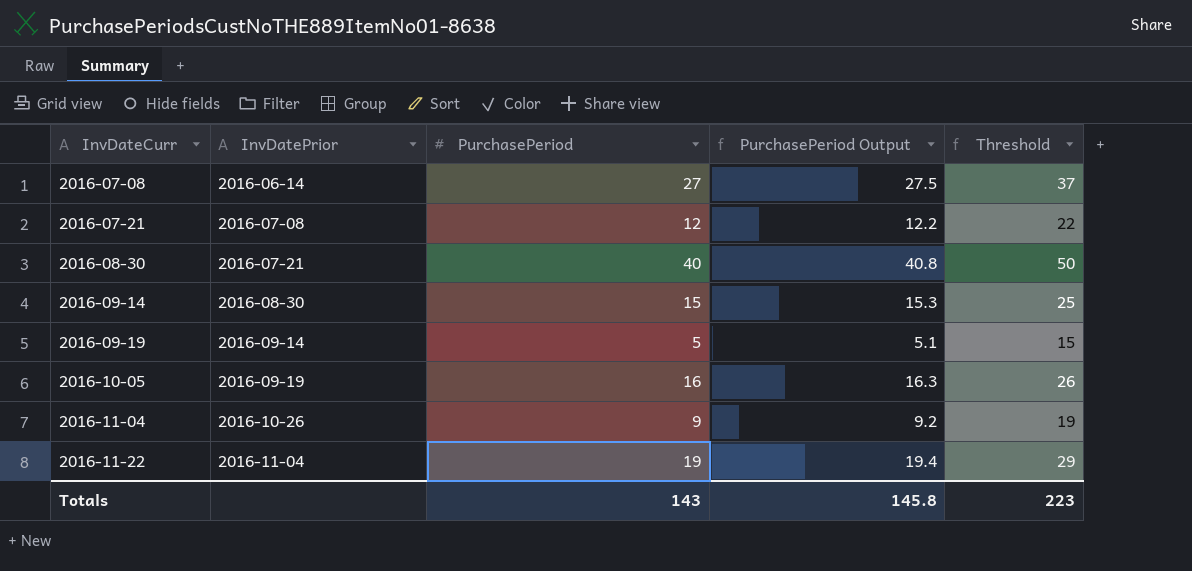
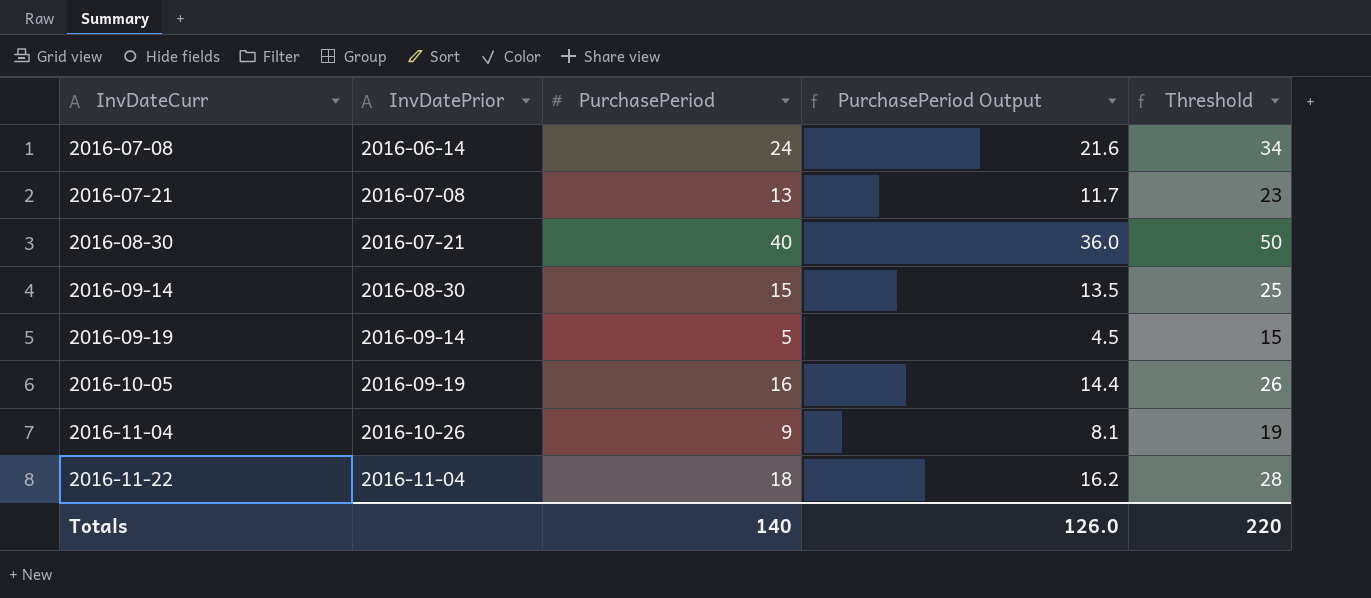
column PurchasePeriod Output | formula: [PurchasePeriod] * 1.02 -> [PurchasePeriod] * 0.9
2016-07-08 | PurchasePeriod: 27 -> 24
2016-07-08 | Threshold: 37 -> 34
2016-07-21 | PurchasePeriod: 12 -> 13
2016-07-21 | Threshold: 22 -> 23
2016-11-22 | PurchasePeriod: 19 -> 18
2016-11-22 | Threshold: 29 -> 28
Totals | PurchasePeriod: 143 -> 140
Totals | PurchasePeriod Output: 145.8 -> 126.0
Totals | Threshold: 223 -> 220

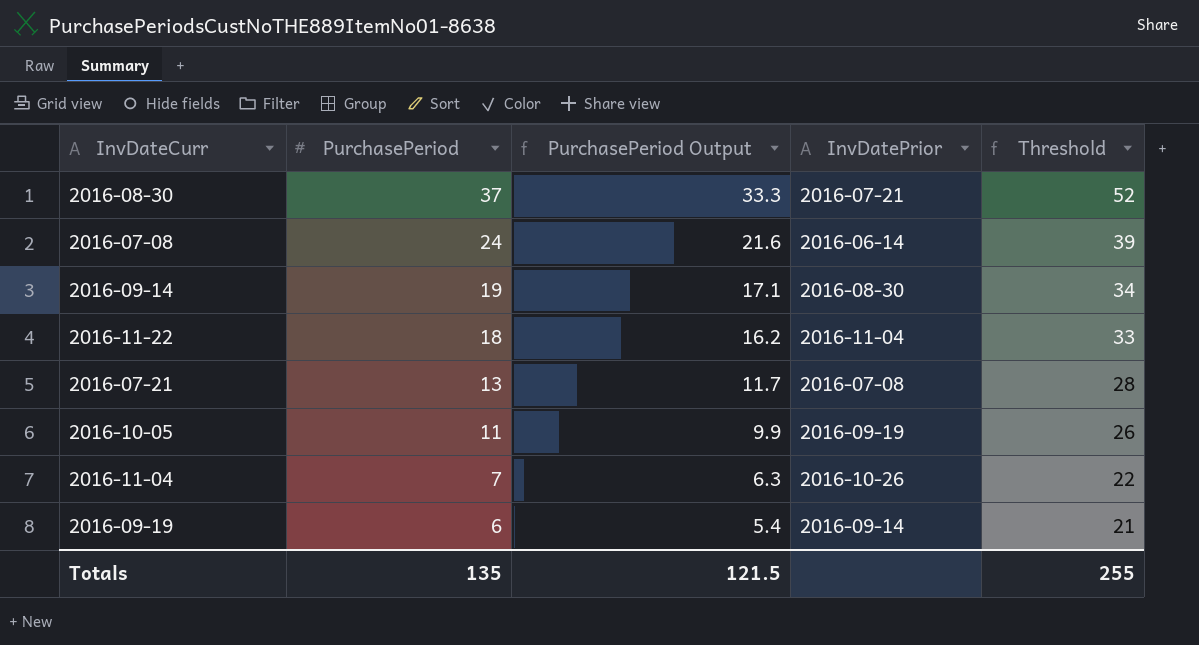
row order: InvDateCurr ascending -> PurchasePeriod descending
column InvDatePrior | position: 2 -> 4
column Threshold | formula: [PurchasePeriod] + 10 -> [PurchasePeriod] + 15
2016-08-30 | PurchasePeriod: 40 -> 37
2016-08-30 | PurchasePeriod Output: 36.0 -> 33.3
2016-09-14 | PurchasePeriod: 15 -> 19
2016-09-14 | PurchasePeriod Output: 13.5 -> 17.1
2016-10-05 | PurchasePeriod: 16 -> 11
2016-10-05 | PurchasePeriod Output: 14.4 -> 9.9
2016-11-04 | PurchasePeriod: 9 -> 7
2016-11-04 | PurchasePeriod Output: 8.1 -> 6.3
2016-09-19 | PurchasePeriod: 5 -> 6
2016-09-19 | PurchasePeriod Output: 4.5 -> 5.4
Totals | PurchasePeriod: 140 -> 135
Totals | PurchasePeriod Output: 126.0 -> 121.5
Totals | Threshold: 220 -> 255

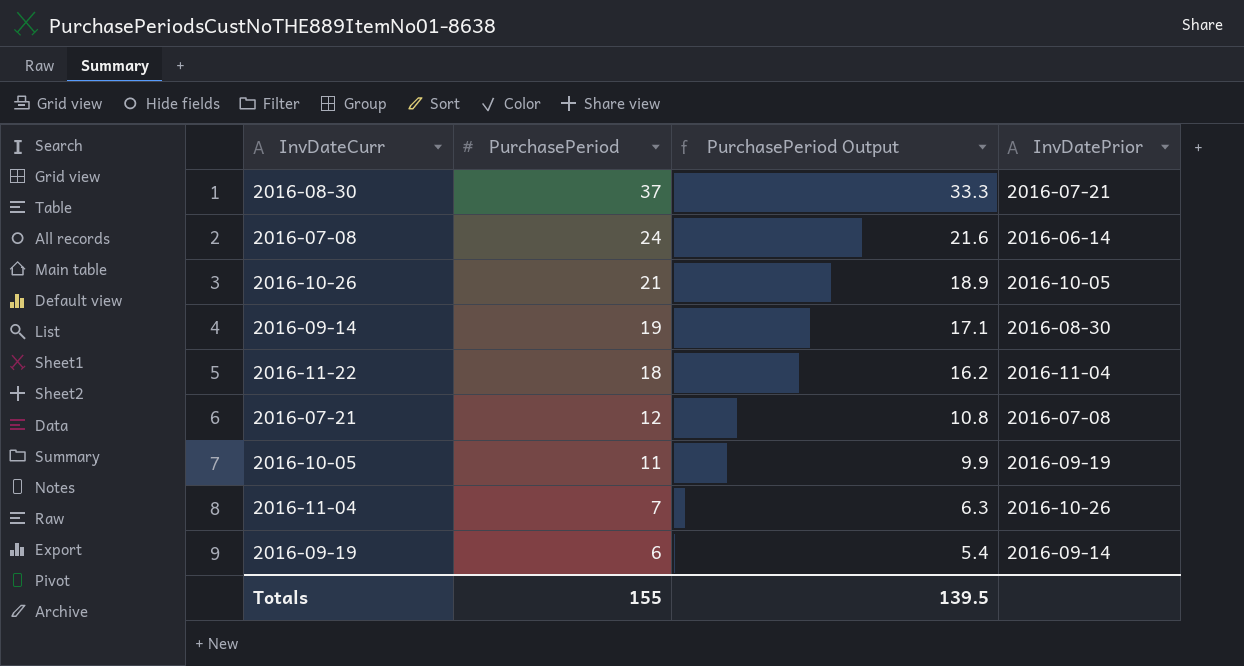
column Threshold | formula: [PurchasePeriod] + 15 -> none
row 2016-10-26: none -> 21 | 18.9 | 2016-10-05
2016-07-21 | PurchasePeriod: 13 -> 12
2016-07-21 | PurchasePeriod Output: 11.7 -> 10.8
Totals | PurchasePeriod: 135 -> 155
Totals | PurchasePeriod Output: 121.5 -> 139.5

